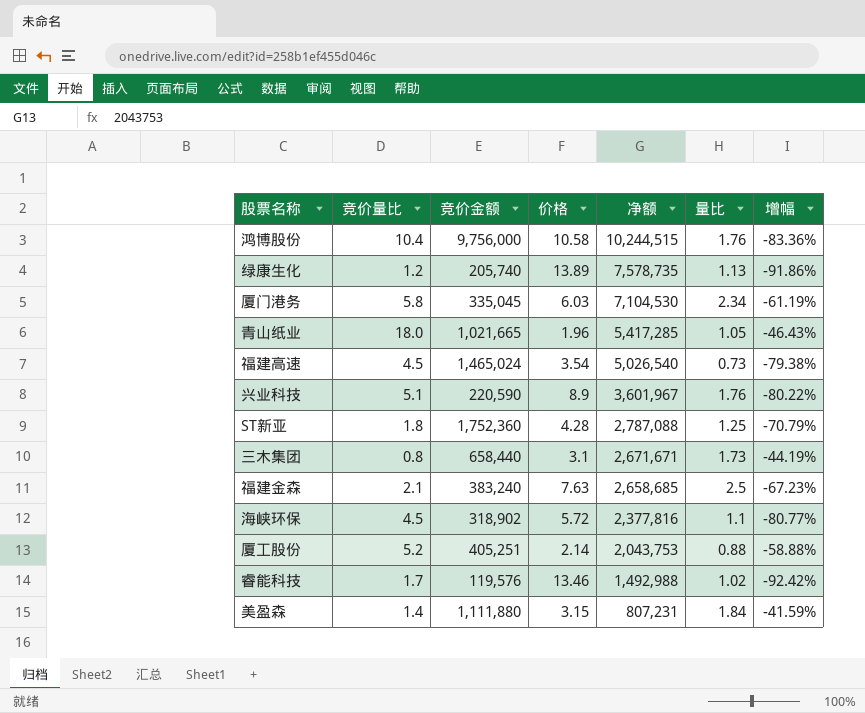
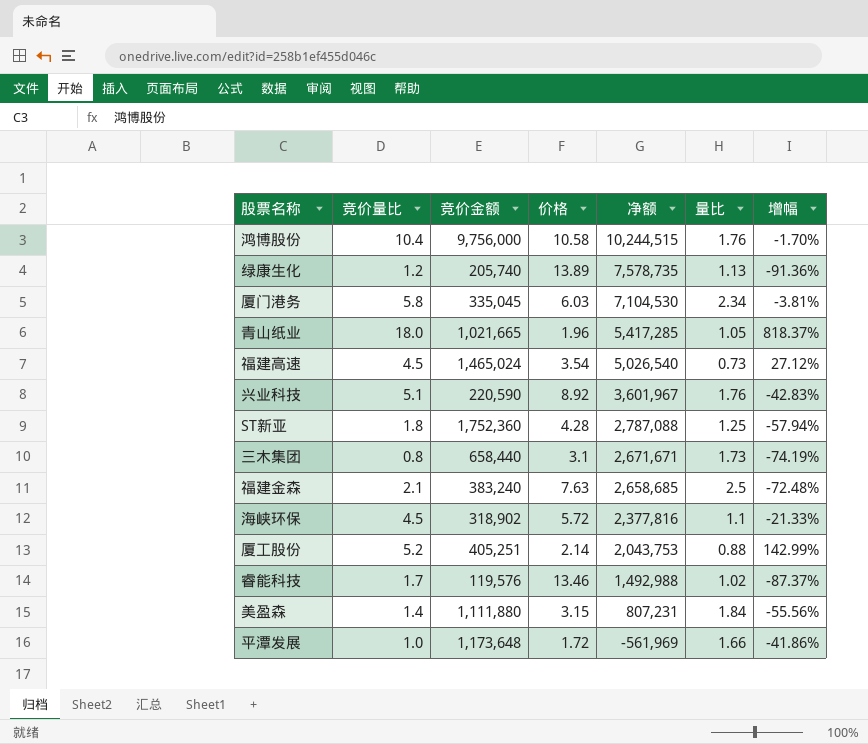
column 增幅 | formula: ([量比] - [价格]) / [价格] -> ([竞价量比] - [价格]) / [价格]
兴业科技 | 价格: 8.9 -> 8.92
row 平潭发展: none -> 1.0 | 1,173,648 | 1.72 | -561,969 | 1.66 | -41.86%

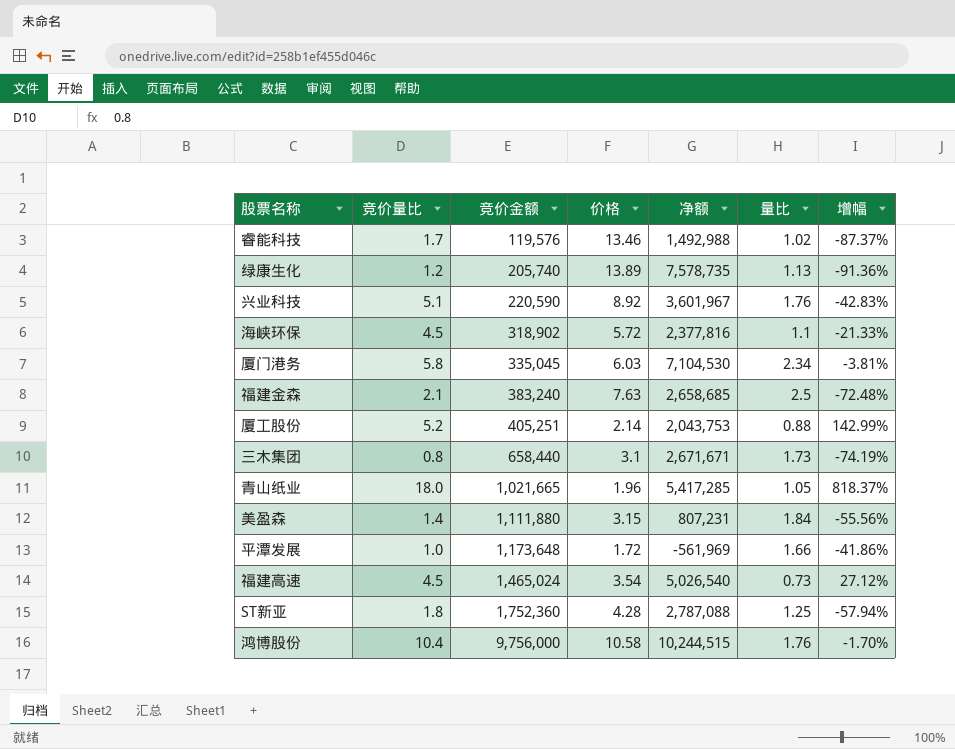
row order: 净额 descending -> 竞价金额 ascending

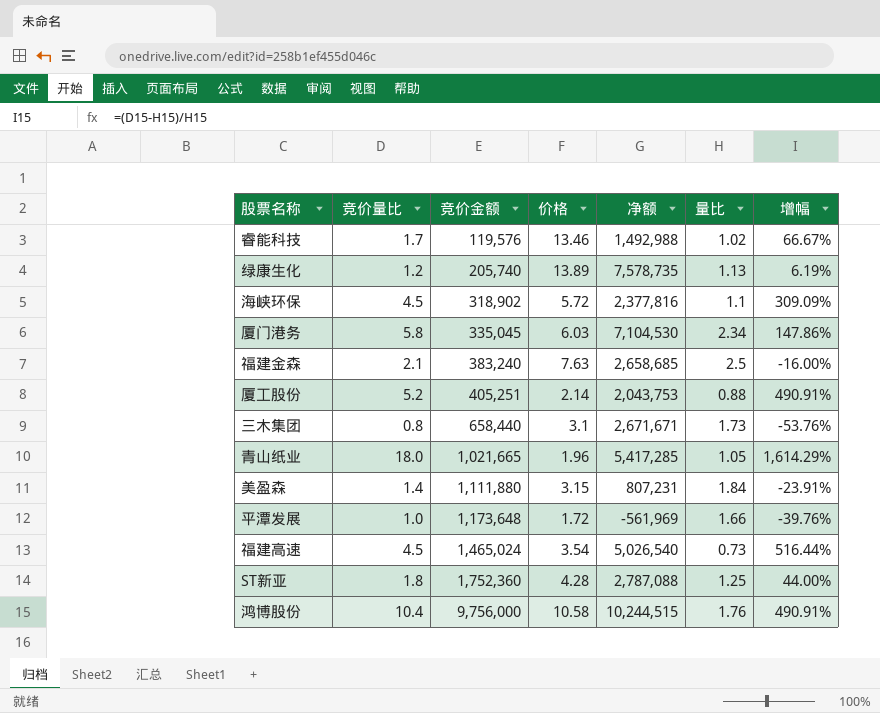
column 增幅 | formula: ([竞价量比] - [价格]) / [价格] -> ([竞价量比] - [量比]) / [量比]
row 兴业科技: 5.1 | 220,590 | 8.92 | 3,601,967 | 1.76 | -42.83% -> none

